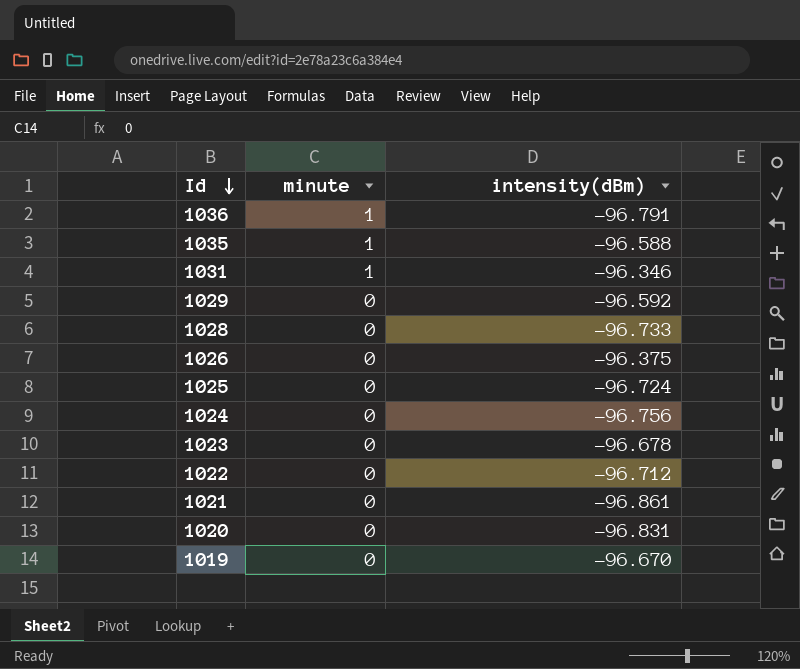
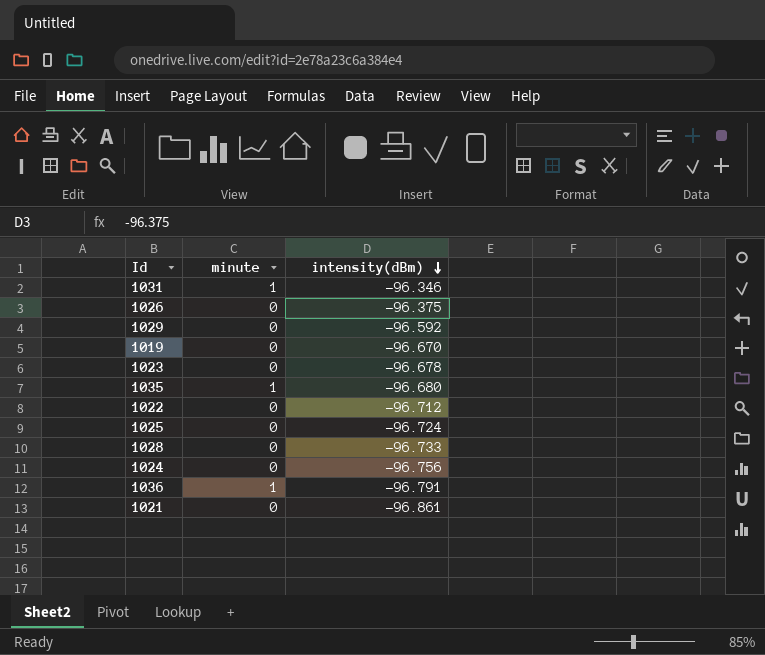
row order: Id descending -> intensity(dBm) descending
row 1020: 0 | -96.831 -> none
1035 | intensity(dBm): -96.588 -> -96.680

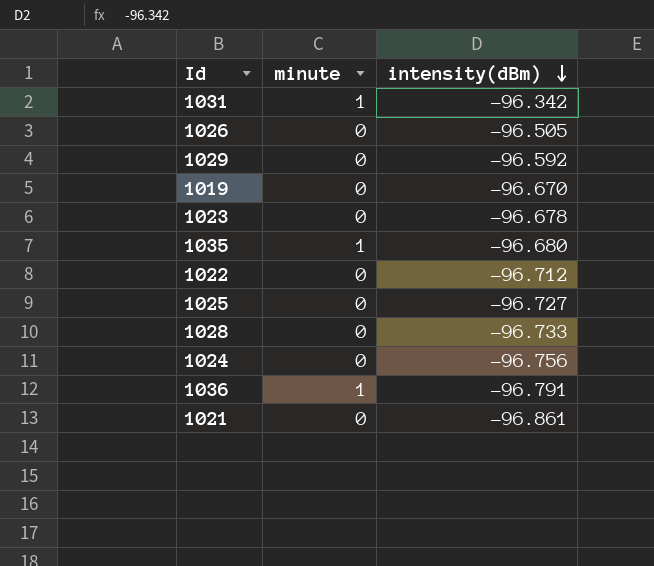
1031 | intensity(dBm): -96.346 -> -96.342
1026 | intensity(dBm): -96.375 -> -96.505
1025 | intensity(dBm): -96.724 -> -96.727

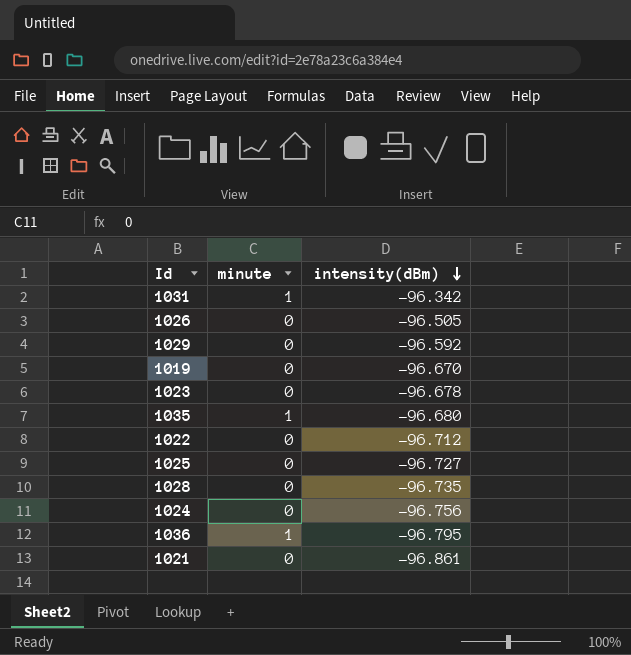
1028 | intensity(dBm): -96.733 -> -96.735
1036 | intensity(dBm): -96.791 -> -96.795

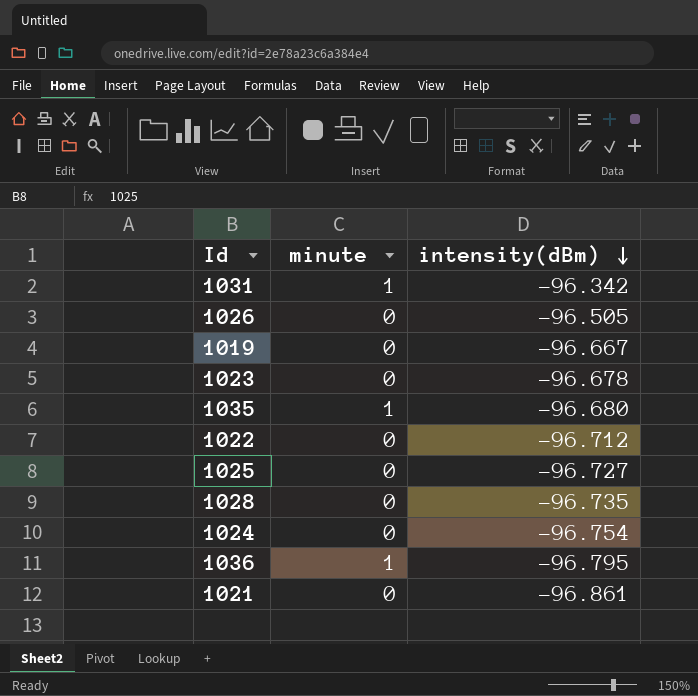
row 1029: 0 | -96.592 -> none
1019 | intensity(dBm): -96.670 -> -96.667
1024 | intensity(dBm): -96.756 -> -96.754

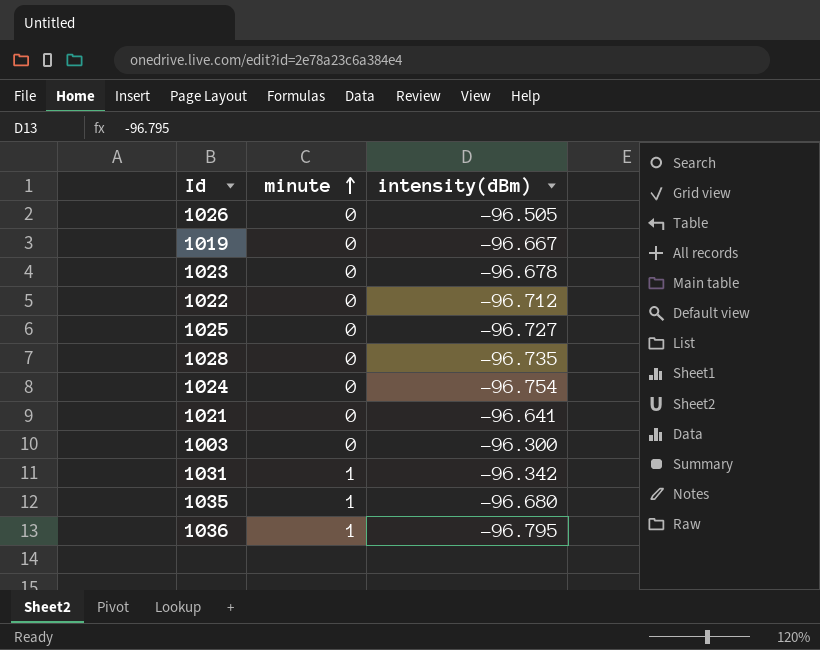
row order: intensity(dBm) descending -> minute ascending
1021 | intensity(dBm): -96.861 -> -96.641
row 1003: none -> 0 | -96.300

